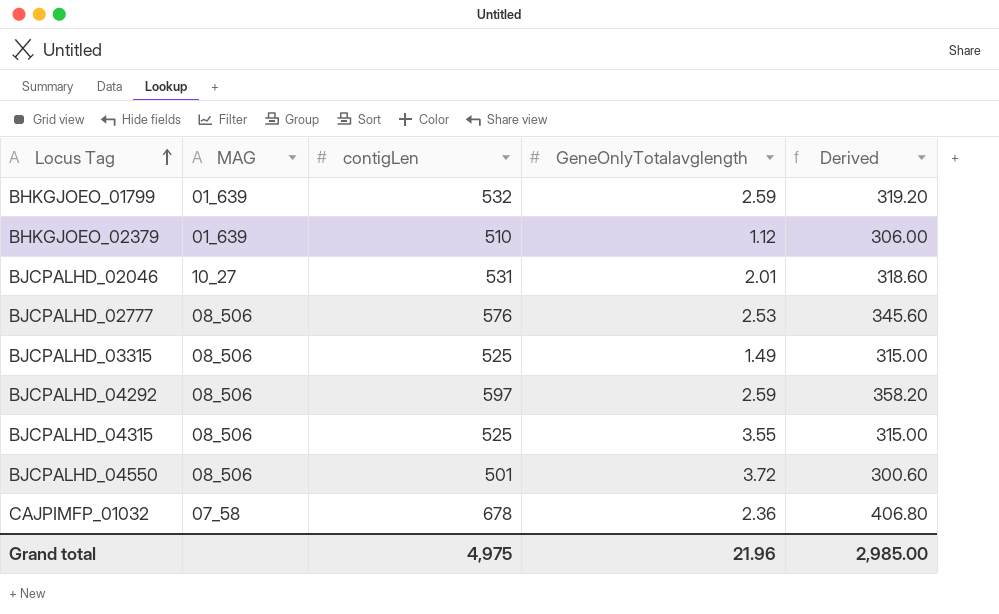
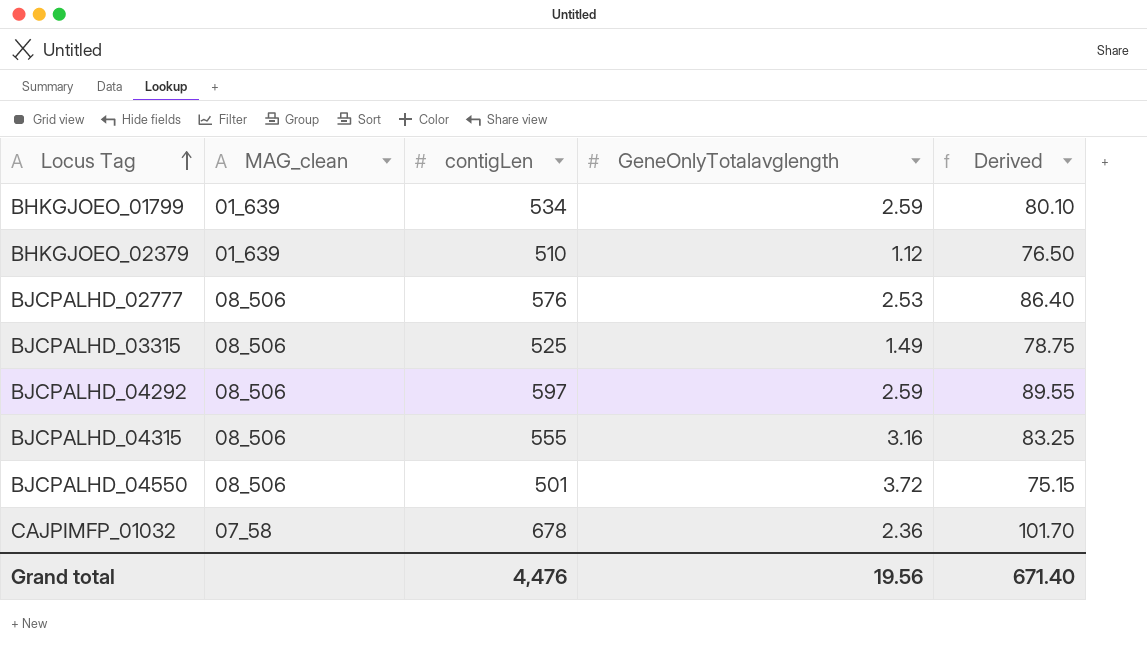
column name: MAG -> MAG_clean
column Derived | formula: [contigLen] * 0.6 -> [contigLen] * 0.15
row BJCPALHD_02046: 10_27 | 531 | 2.01 | 318.60 -> none
BHKGJOEO_01799 | contigLen: 532 -> 534
BJCPALHD_04315 | contigLen: 525 -> 555
BJCPALHD_04315 | GeneOnlyTotalavglength: 3.55 -> 3.16
Grand total | contigLen: 4,975 -> 4,476
Grand total | GeneOnlyTotalavglength: 21.96 -> 19.56
Grand total | Derived: 2,985.00 -> 671.40

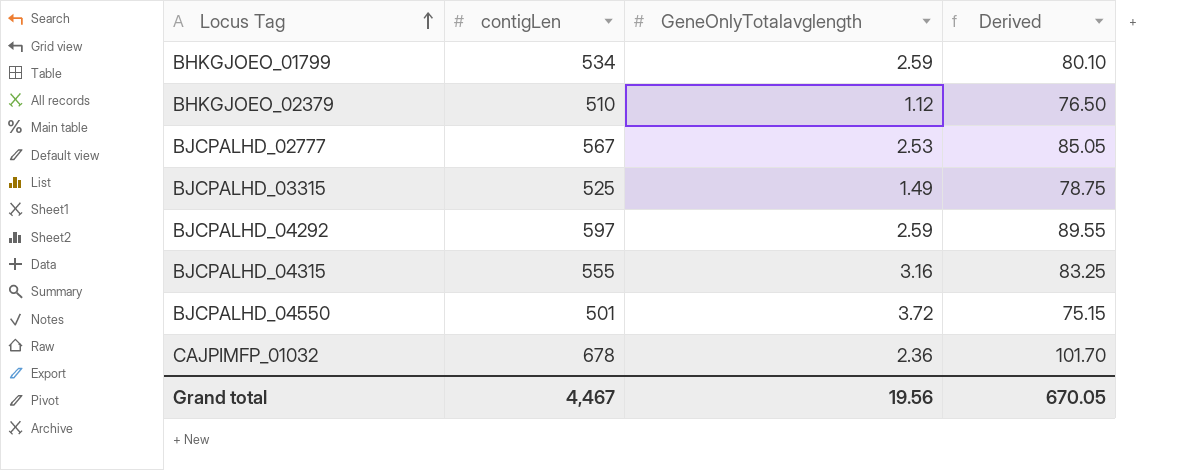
column MAG_clean | position: 2 -> none
BJCPALHD_02777 | contigLen: 576 -> 567
BJCPALHD_02777 | Derived: 86.40 -> 85.05
Grand total | contigLen: 4,476 -> 4,467
Grand total | Derived: 671.40 -> 670.05

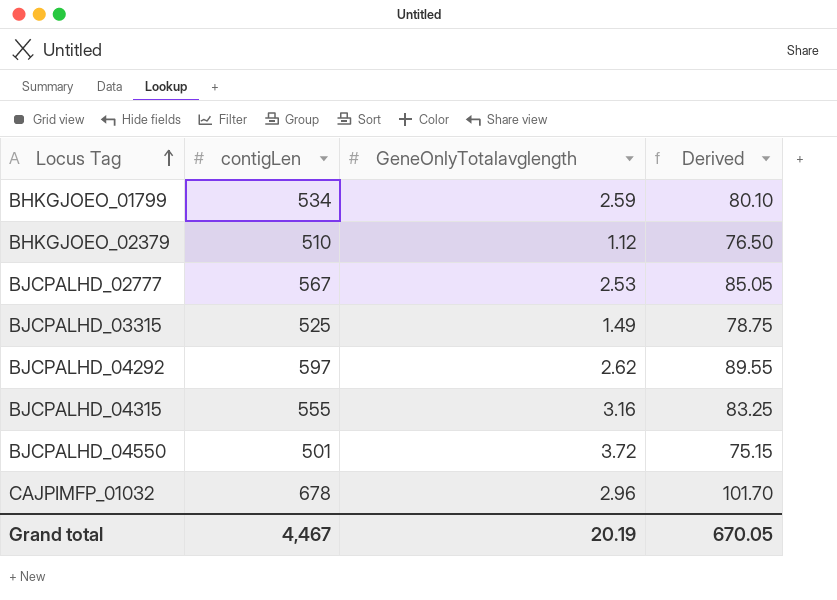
BJCPALHD_04292 | GeneOnlyTotalavglength: 2.59 -> 2.62
CAJPIMFP_01032 | GeneOnlyTotalavglength: 2.36 -> 2.96
Grand total | GeneOnlyTotalavglength: 19.56 -> 20.19

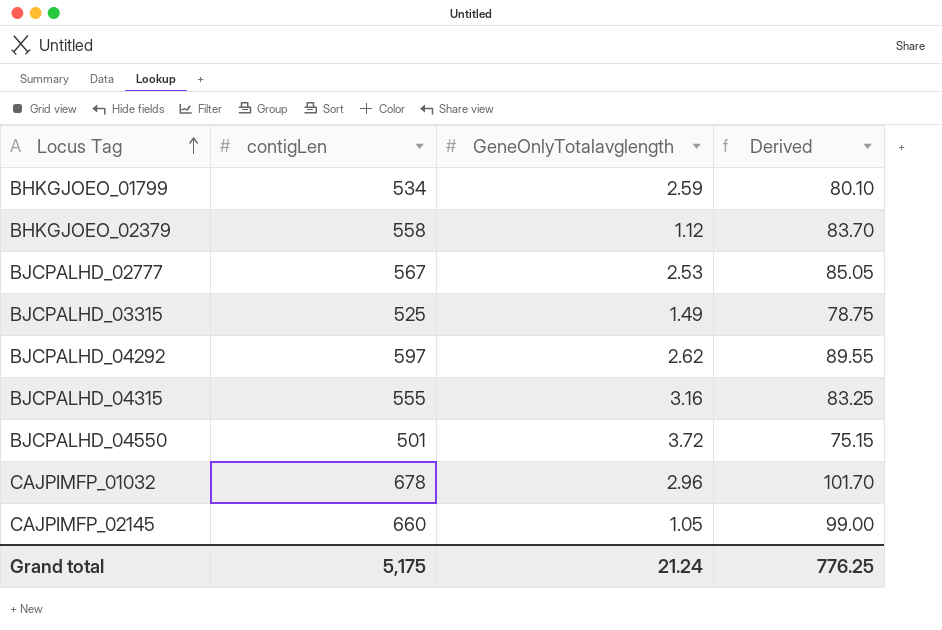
BHKGJOEO_02379 | contigLen: 510 -> 558
BHKGJOEO_02379 | Derived: 76.50 -> 83.70
row CAJPIMFP_02145: none -> 660 | 1.05 | 99.00
Grand total | contigLen: 4,467 -> 5,175
Grand total | GeneOnlyTotalavglength: 20.19 -> 21.24
Grand total | Derived: 670.05 -> 776.25

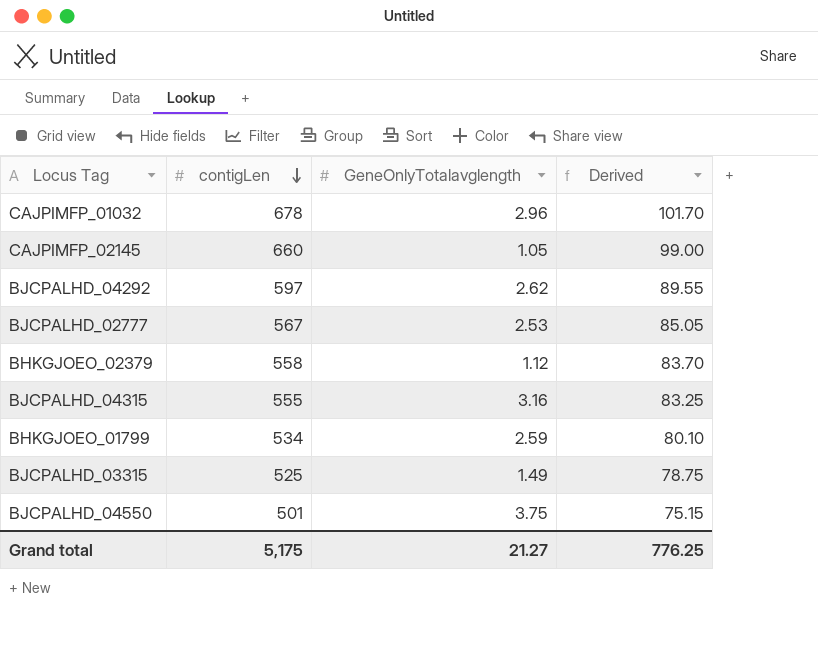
row order: Locus Tag ascending -> contigLen descending
BJCPALHD_04550 | GeneOnlyTotalavglength: 3.72 -> 3.75
Grand total | GeneOnlyTotalavglength: 21.24 -> 21.27

